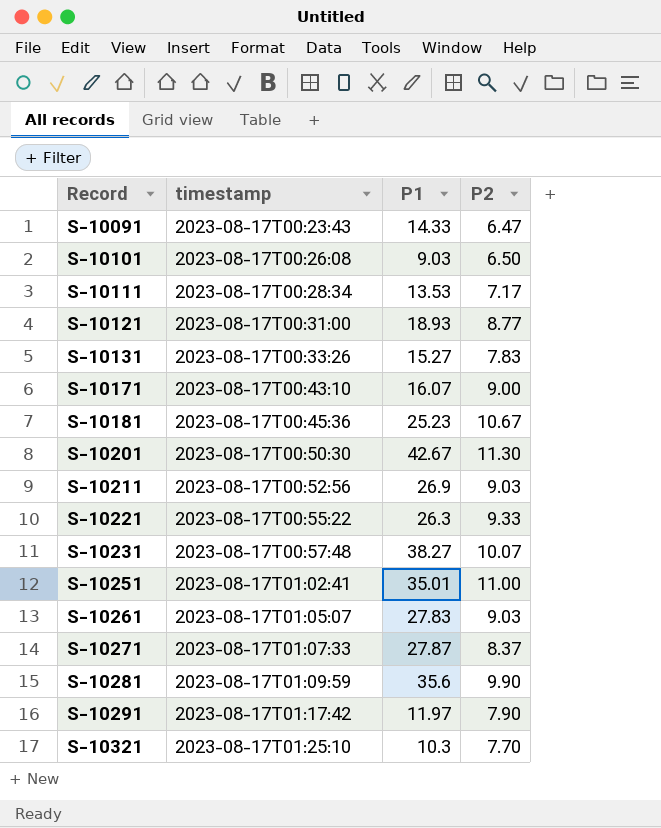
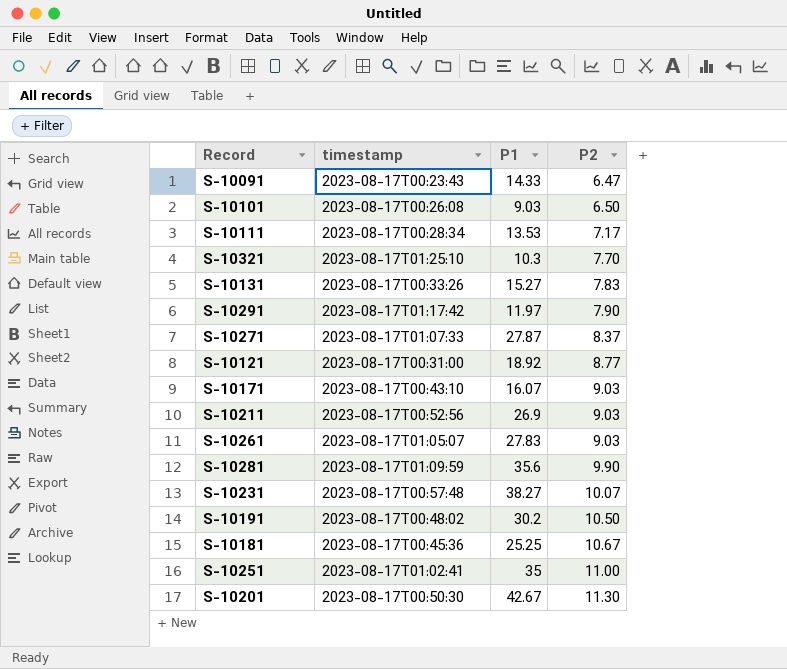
row order: Record ascending -> P2 ascending
row S-10221: 2023-08-17T00:55:22 | 26.3 | 9.33 -> none
S-10121 | P1: 18.93 -> 18.92
S-10171 | P2: 9.00 -> 9.03
row S-10191: none -> 2023-08-17T00:48:02 | 30.2 | 10.50
S-10181 | P1: 25.23 -> 25.25
S-10251 | P1: 35.01 -> 35

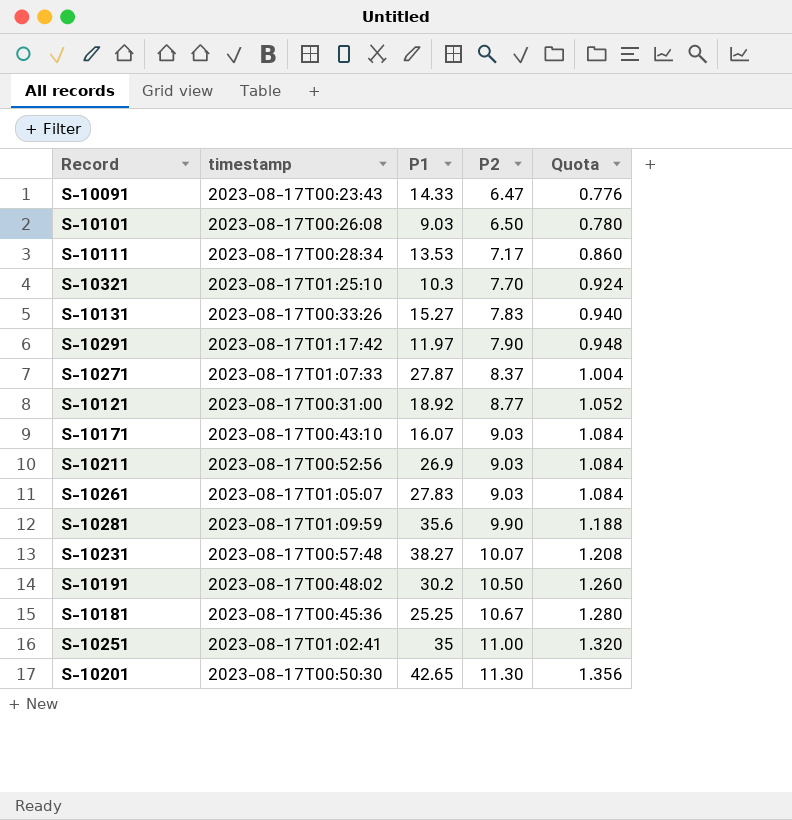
column Quota | formula: none -> [P2] * 0.12
S-10201 | P1: 42.67 -> 42.65

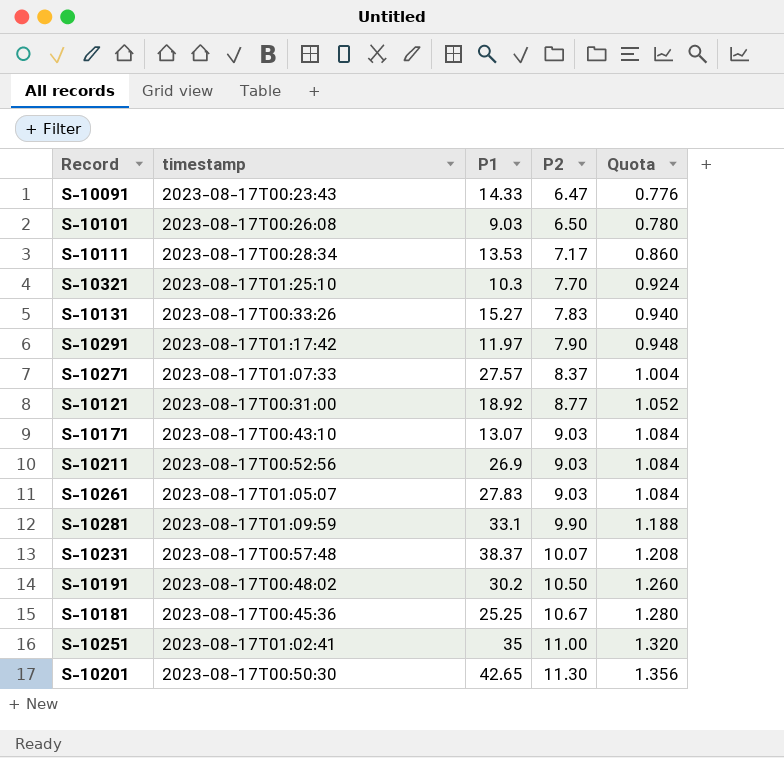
S-10271 | P1: 27.87 -> 27.57
S-10171 | P1: 16.07 -> 13.07
S-10281 | P1: 35.6 -> 33.1
S-10231 | P1: 38.27 -> 38.37

